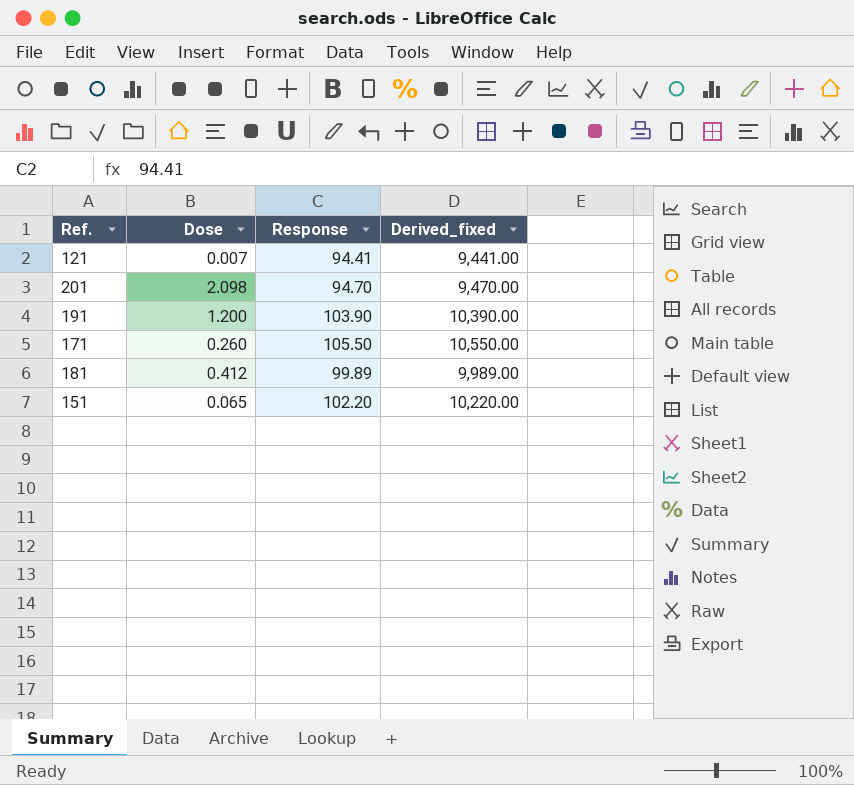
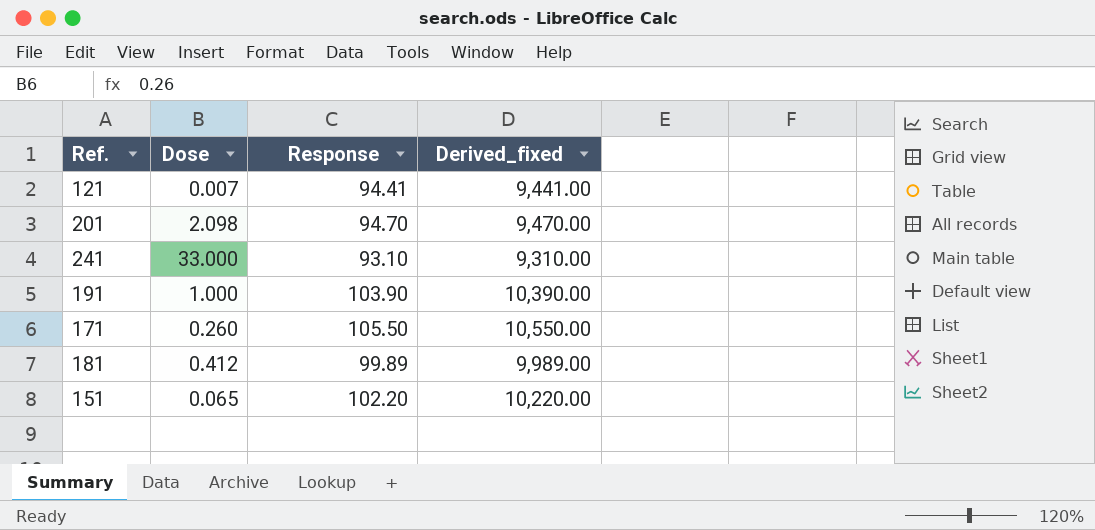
row 241: none -> 33.000 | 93.10 | 9,310.00
191 | Dose: 1.200 -> 1.000

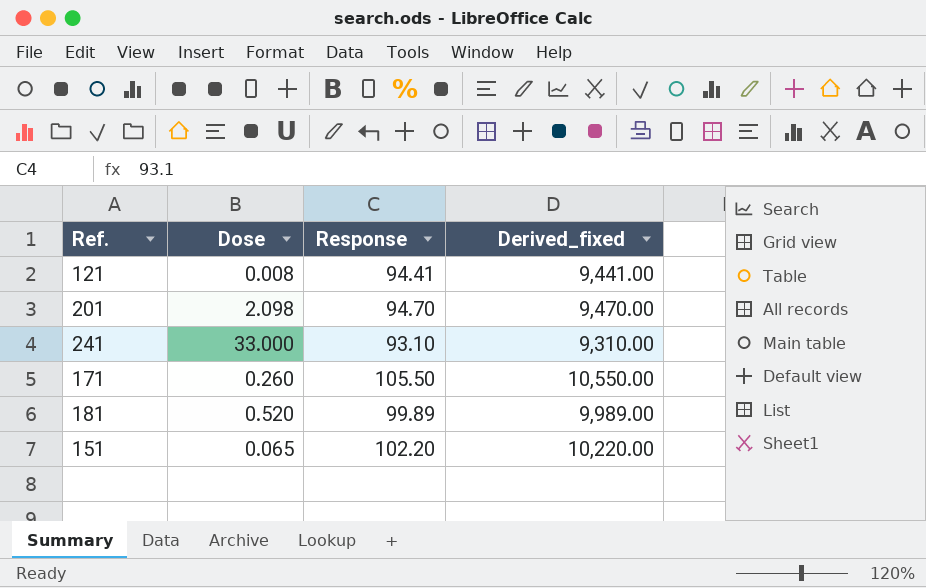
row 191: 1.000 | 103.90 | 10,390.00 -> none
121 | Dose: 0.007 -> 0.008
181 | Dose: 0.412 -> 0.520

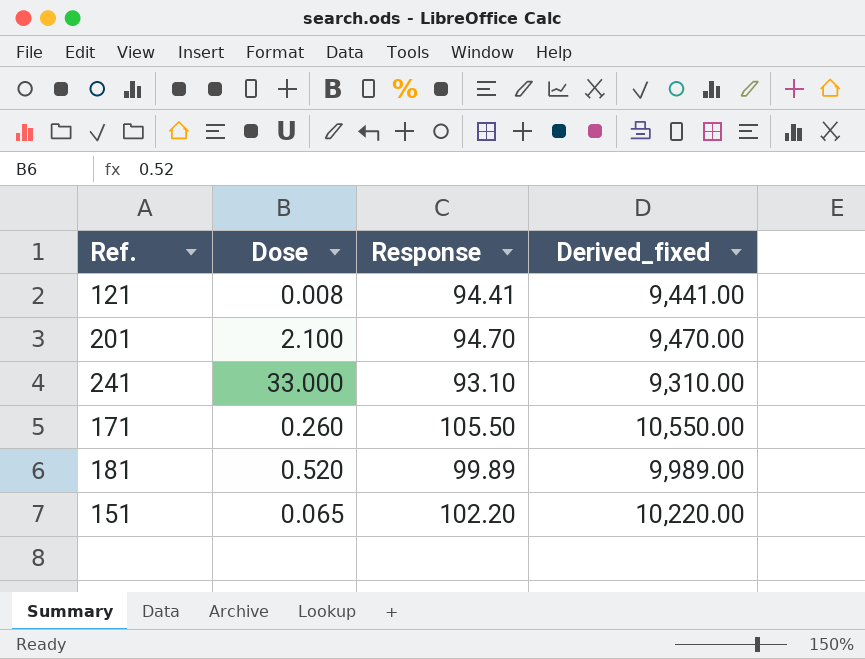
201 | Dose: 2.098 -> 2.100

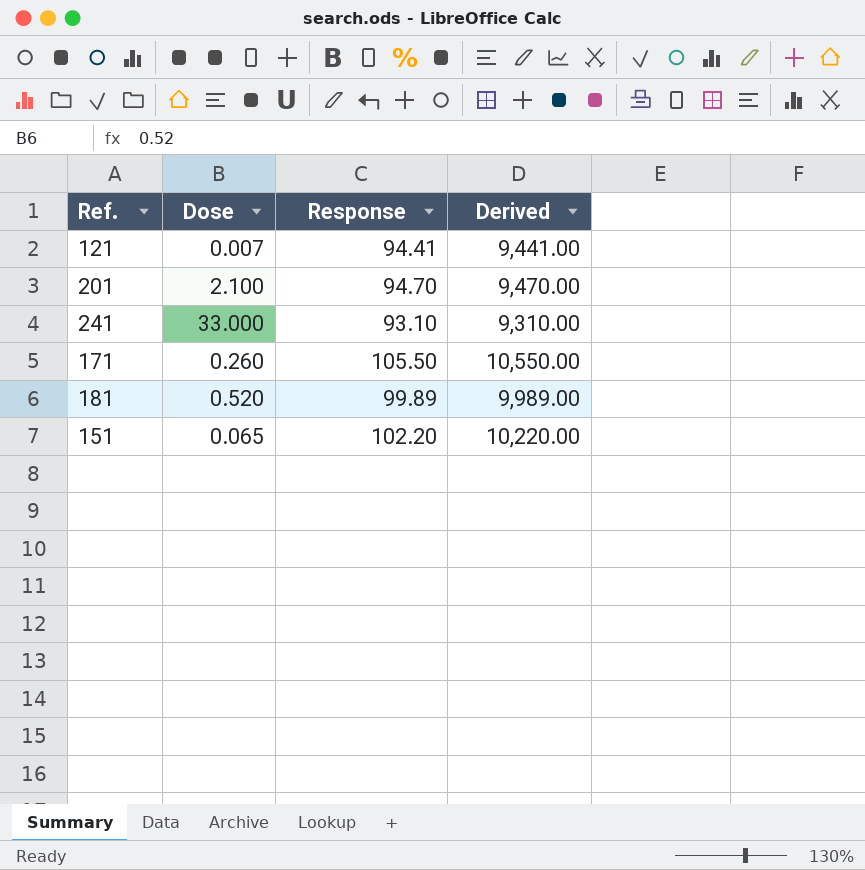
column name: Derived_fixed -> Derived
121 | Dose: 0.008 -> 0.007

